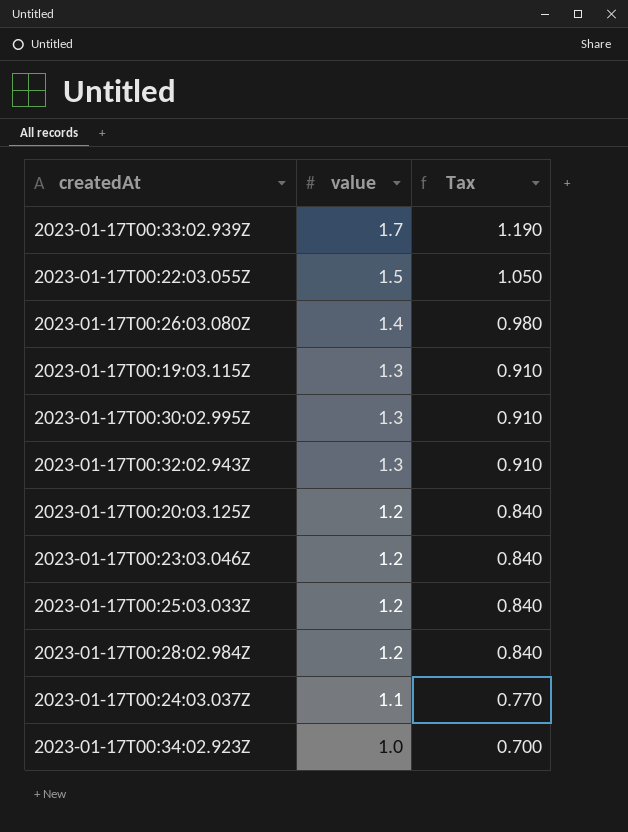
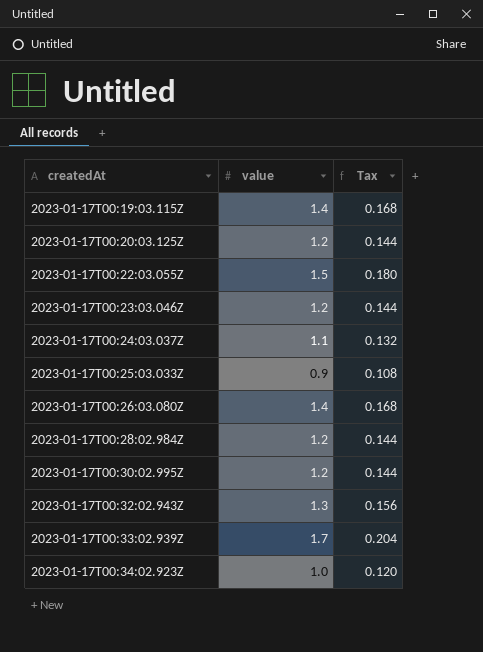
row order: value descending -> createdAt ascending
column Tax | formula: [value] * 0.7 -> [value] * 0.12
2023-01-17T00:19:03.115Z | value: 1.3 -> 1.4
2023-01-17T00:25:03.033Z | value: 1.2 -> 0.9
2023-01-17T00:30:02.995Z | value: 1.3 -> 1.2

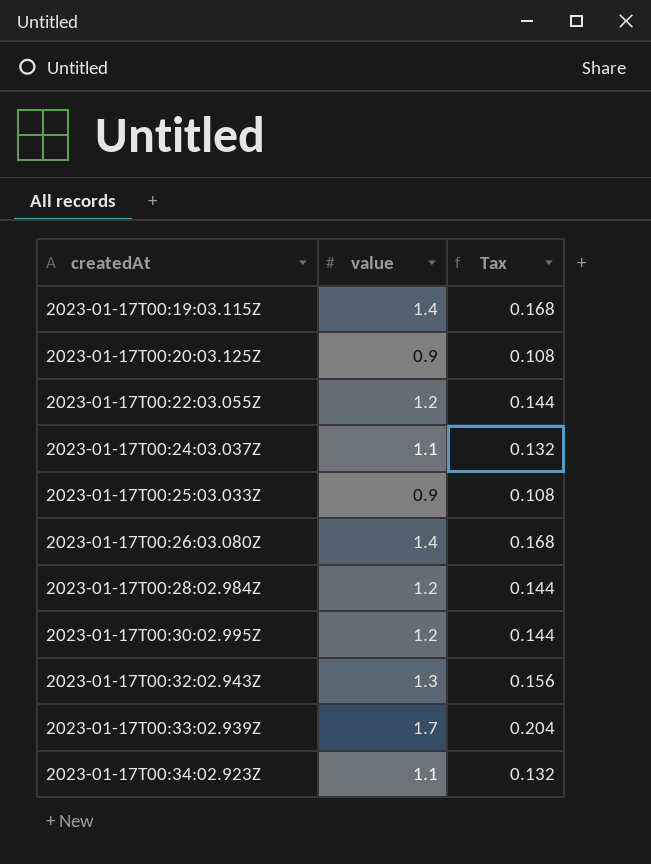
row 2023-01-17T00:23:03.046Z: 1.2 | 0.144 -> none
2023-01-17T00:20:03.125Z | value: 1.2 -> 0.9
2023-01-17T00:20:03.125Z | Tax: 0.144 -> 0.108
2023-01-17T00:22:03.055Z | value: 1.5 -> 1.2
2023-01-17T00:22:03.055Z | Tax: 0.180 -> 0.144
2023-01-17T00:34:02.923Z | value: 1.0 -> 1.1
2023-01-17T00:34:02.923Z | Tax: 0.120 -> 0.132

